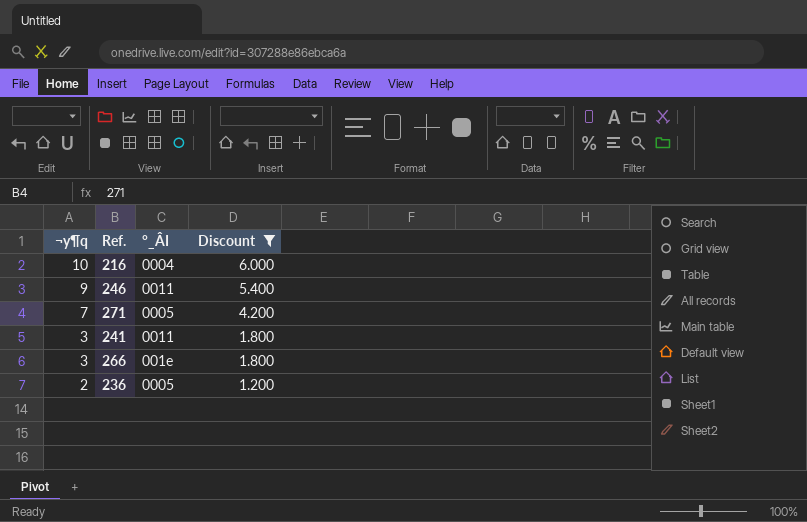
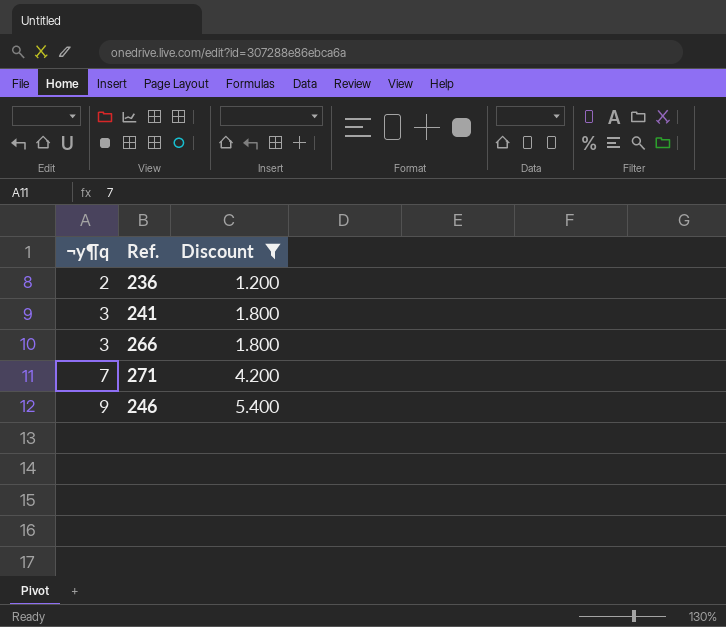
row order: ¬y¶q descending -> ¬y¶q ascending
column °_ÂI | position: 3 -> none
row 216: 10 | 0004 | 6.000 -> none

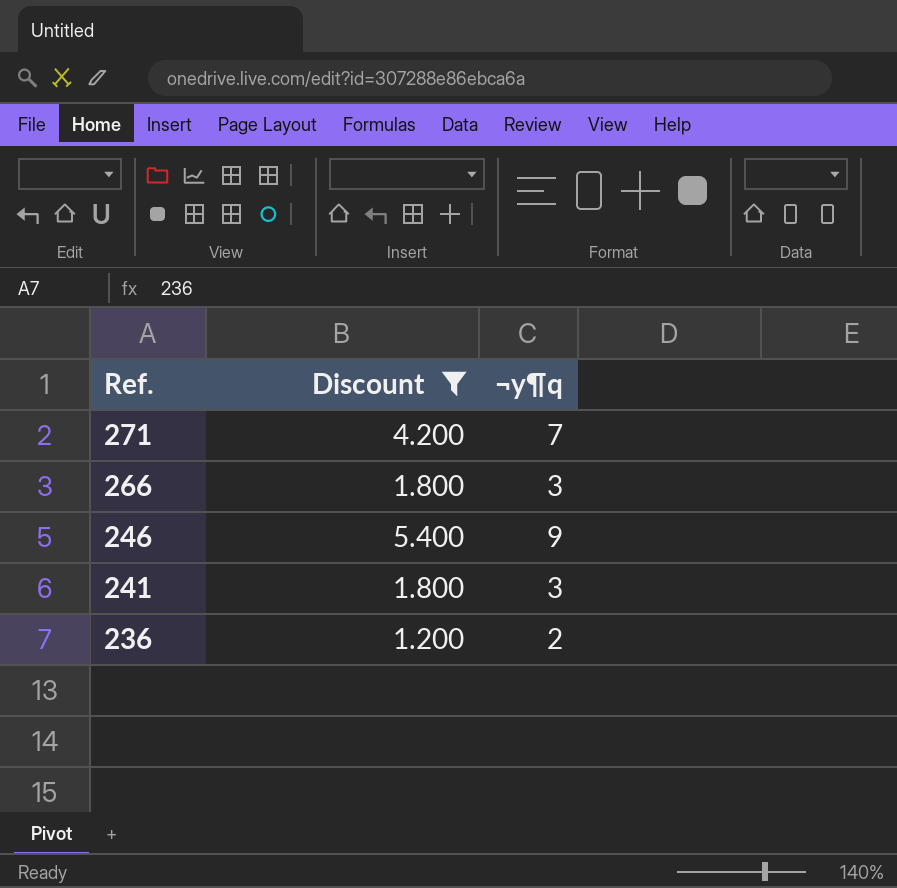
row order: ¬y¶q ascending -> Ref. descending
column ¬y¶q | position: 1 -> 3

